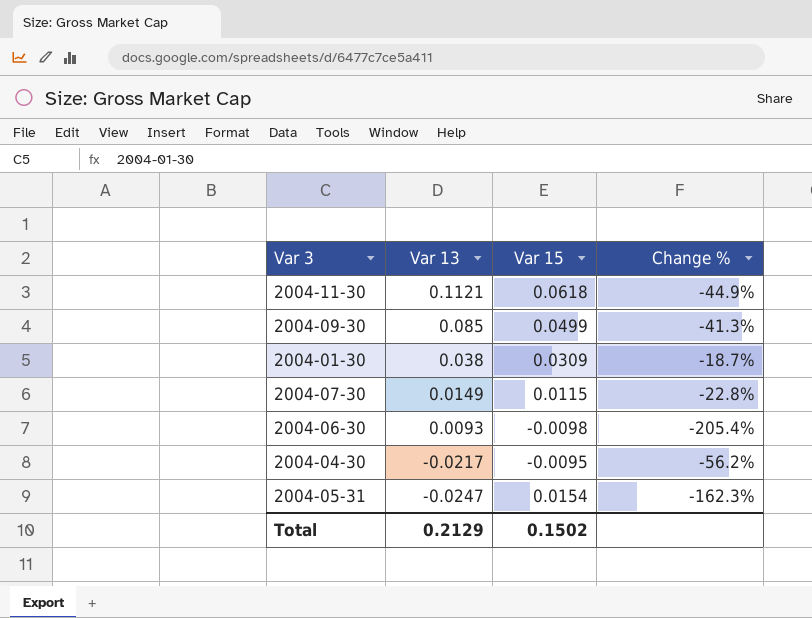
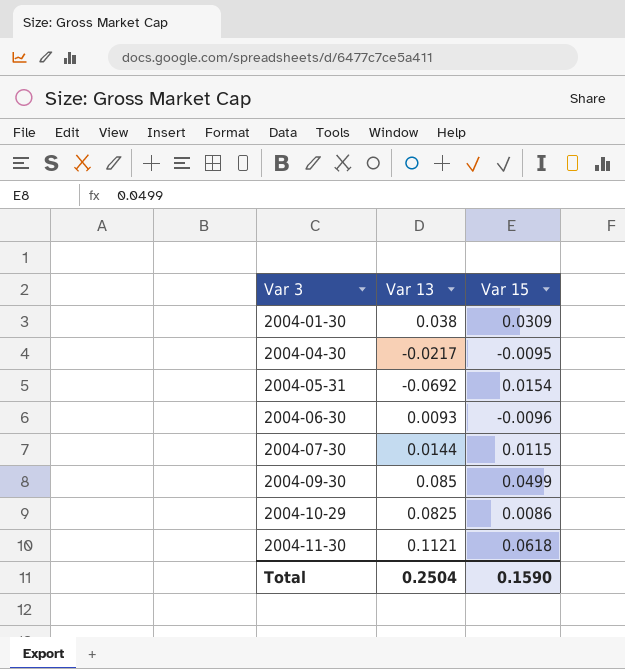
row order: Var 13 descending -> Var 3 ascending
column Change % | formula: ([Var 15] - [Var 13]) / [Var 13] -> none
2004-05-31 | Var 13: -0.0247 -> -0.0692
2004-06-30 | Var 15: -0.0098 -> -0.0096
2004-07-30 | Var 13: 0.0149 -> 0.0144
row 2004-10-29: none -> 0.0825 | 0.0086
Total | Var 13: 0.2129 -> 0.2504
Total | Var 15: 0.1502 -> 0.1590

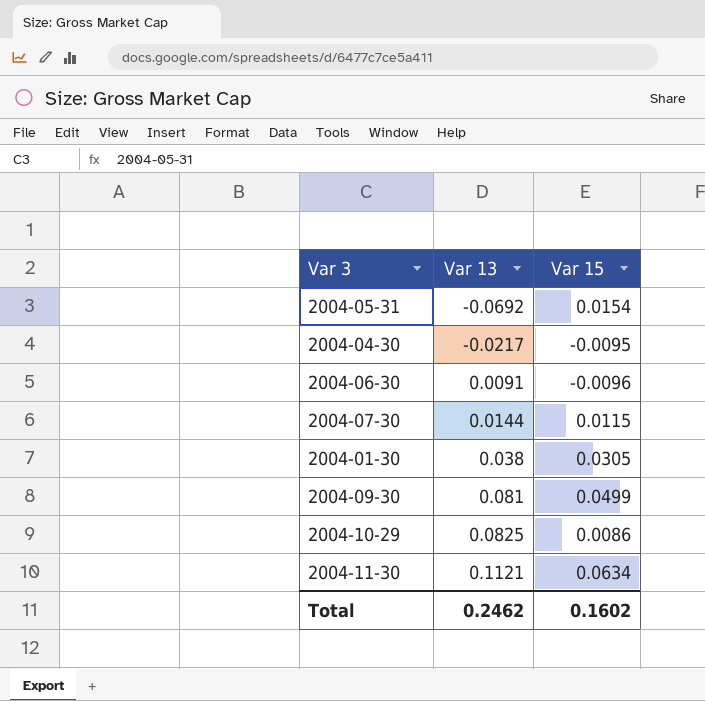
row order: Var 3 ascending -> Var 13 ascending
2004-06-30 | Var 13: 0.0093 -> 0.0091
2004-01-30 | Var 15: 0.0309 -> 0.0305
2004-09-30 | Var 13: 0.085 -> 0.081
2004-11-30 | Var 15: 0.0618 -> 0.0634
Total | Var 13: 0.2504 -> 0.2462
Total | Var 15: 0.1590 -> 0.1602

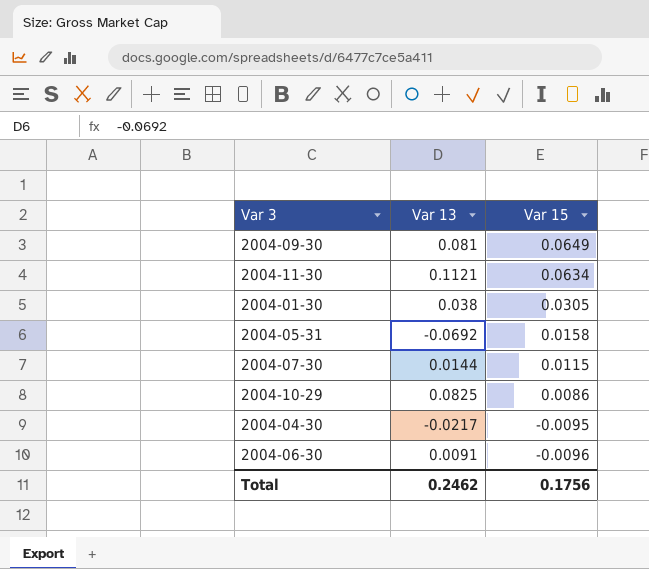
row order: Var 13 ascending -> Var 15 descending
2004-09-30 | Var 15: 0.0499 -> 0.0649
2004-05-31 | Var 15: 0.0154 -> 0.0158
Total | Var 15: 0.1602 -> 0.1756

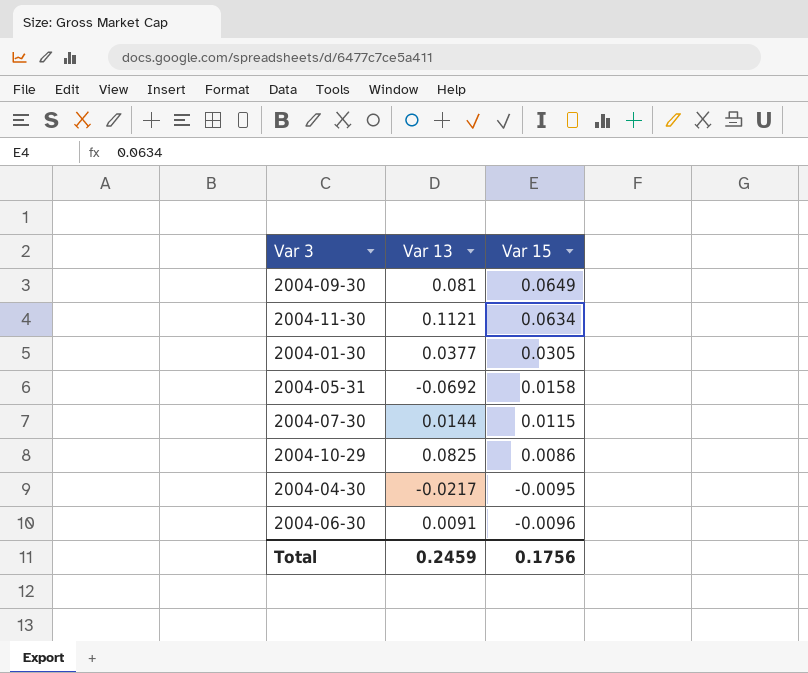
2004-01-30 | Var 13: 0.038 -> 0.0377
Total | Var 13: 0.2462 -> 0.2459

